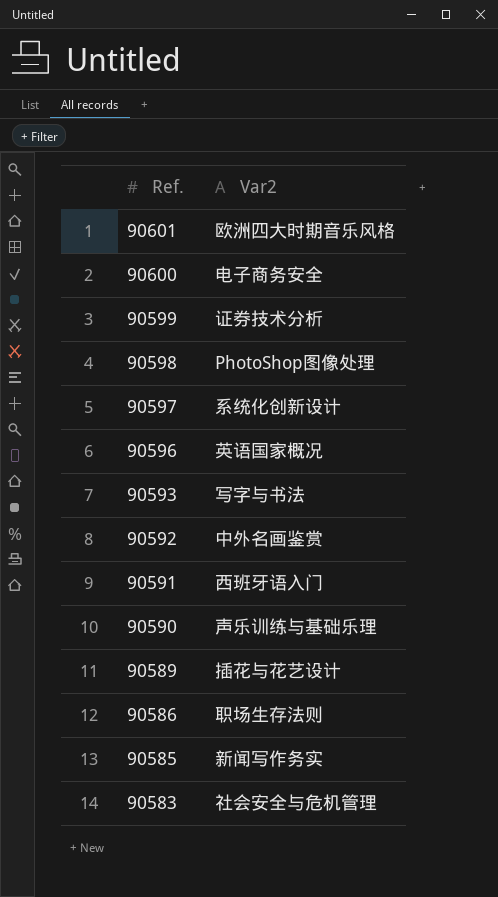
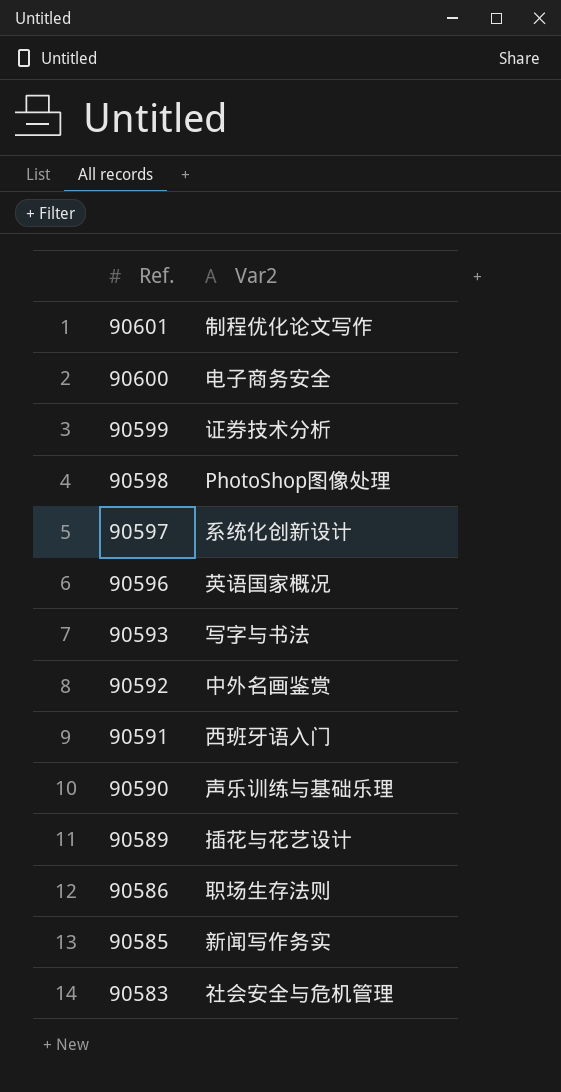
90601 | Var2: 欧洲四大时期音乐风格 -> 制程优化论文写作

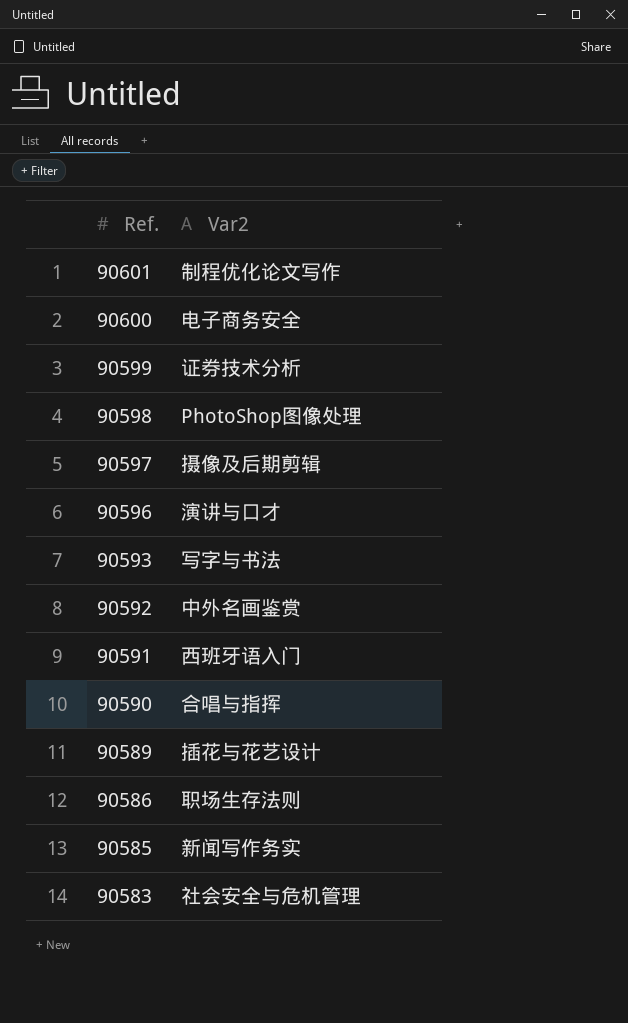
90597 | Var2: 系统化创新设计 -> 摄像及后期剪辑
90596 | Var2: 英语国家概况 -> 演讲与口才
90590 | Var2: 声乐训练与基础乐理 -> 合唱与指挥

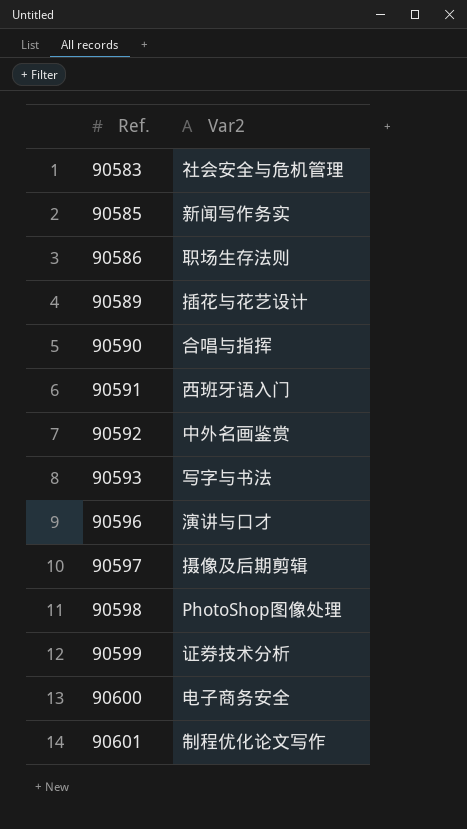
row order: Ref. descending -> Ref. ascending

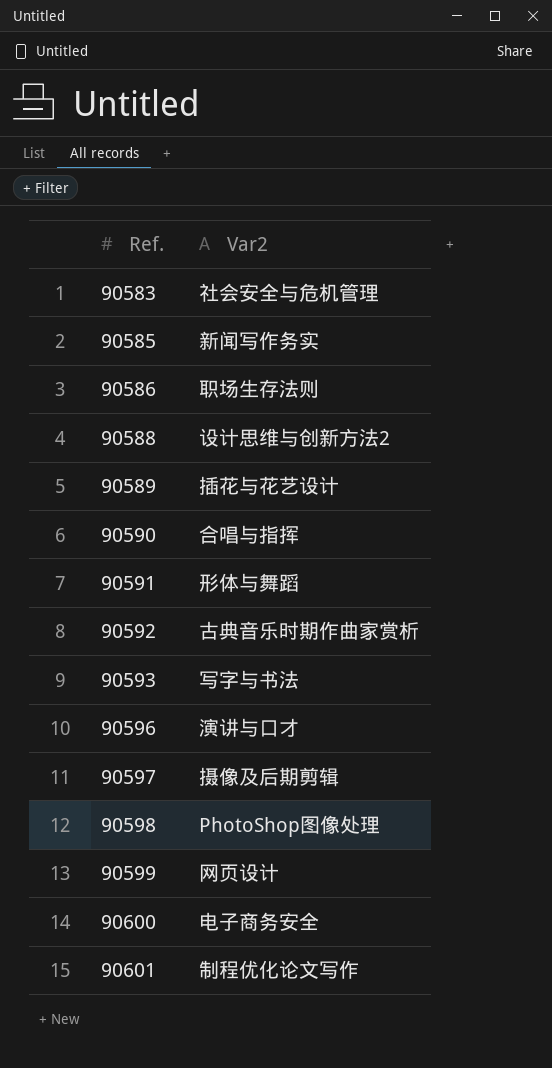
row 90588: none -> 设计思维与创新方法2
90591 | Var2: 西班牙语入门 -> 形体与舞蹈
90592 | Var2: 中外名画鉴赏 -> 古典音乐时期作曲家赏析
90599 | Var2: 证券技术分析 -> 网页设计

